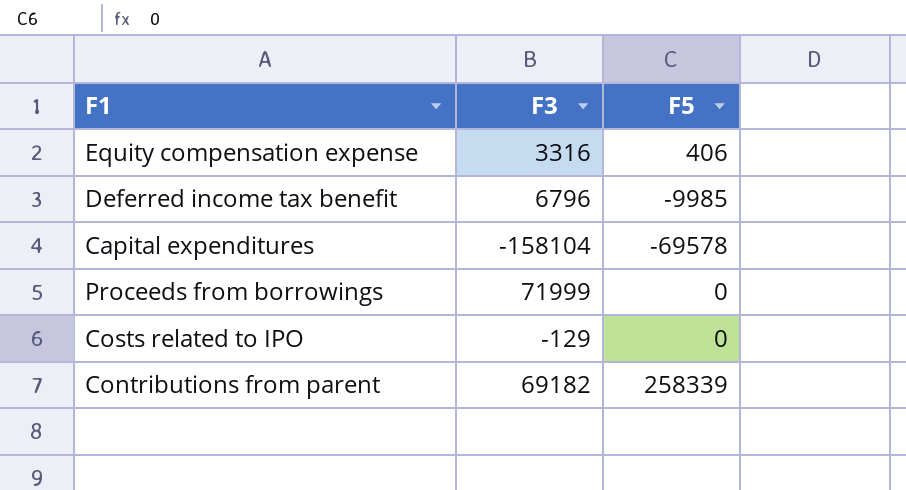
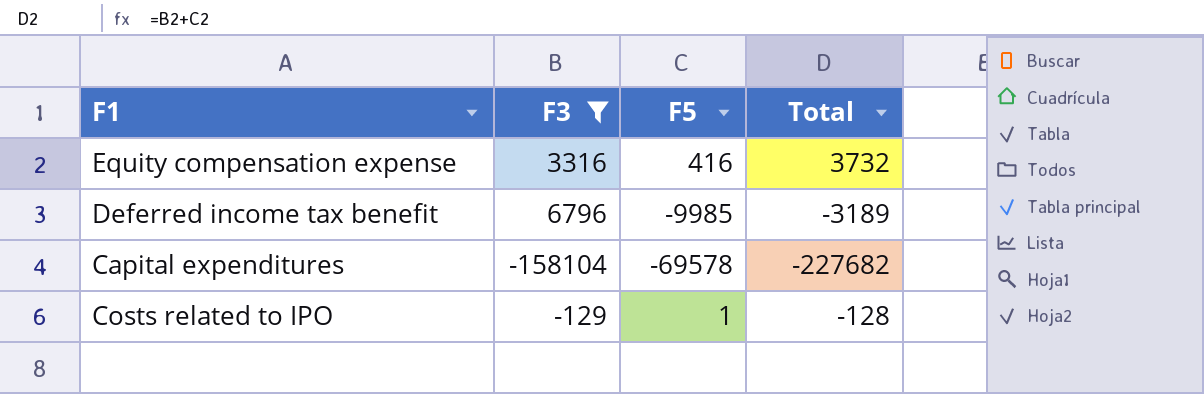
filter: none -> F3 <= 6796
column Total | formula: none -> [F3] + [F5]
Equity compensation expense | F5: 406 -> 416
Costs related to IPO | F5: 0 -> 1

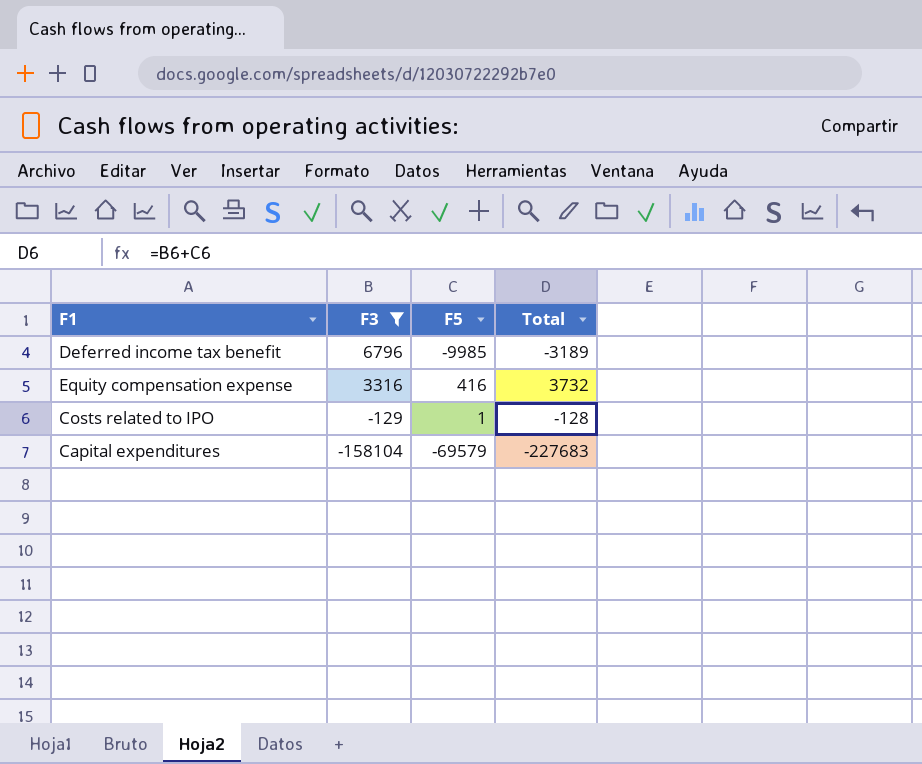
row order: none -> F3 descending
Capital expenditures | F5: -69578 -> -69579
Capital expenditures | Total: -227682 -> -227683

